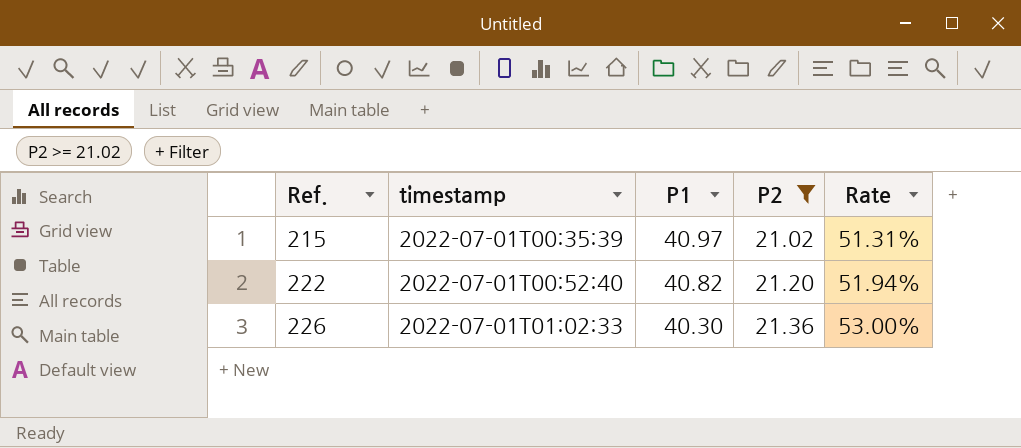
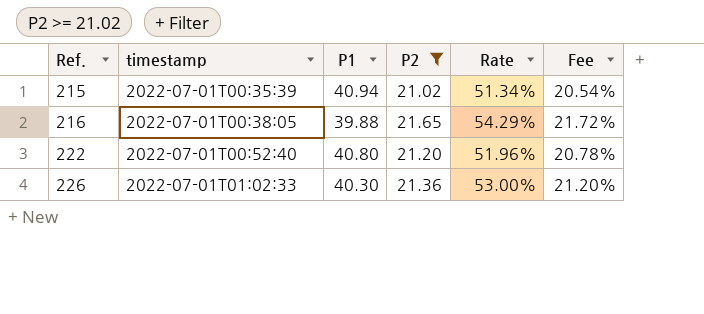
column Fee | formula: none -> [Rate] * 0.4
215 | P1: 40.97 -> 40.94
215 | Rate: 51.31% -> 51.34%
row 216: none -> 2022-07-01T00:38:05 | 39.88 | 21.65 | 54.29% | 21.72%
222 | P1: 40.82 -> 40.80
222 | Rate: 51.94% -> 51.96%

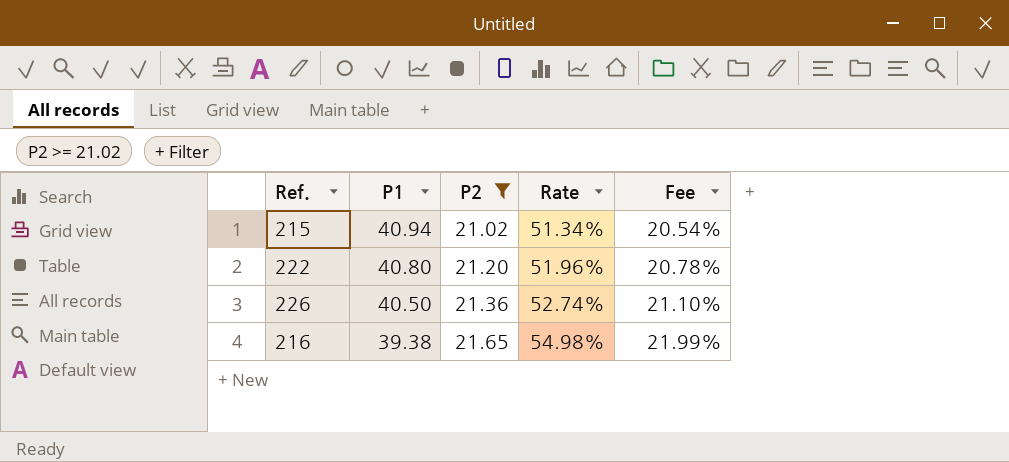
row order: Ref. ascending -> P1 descending
column timestamp | position: 2 -> none
226 | P1: 40.30 -> 40.50
226 | Rate: 53.00% -> 52.74%
226 | Fee: 21.20% -> 21.10%
216 | P1: 39.88 -> 39.38
216 | Rate: 54.29% -> 54.98%
216 | Fee: 21.72% -> 21.99%

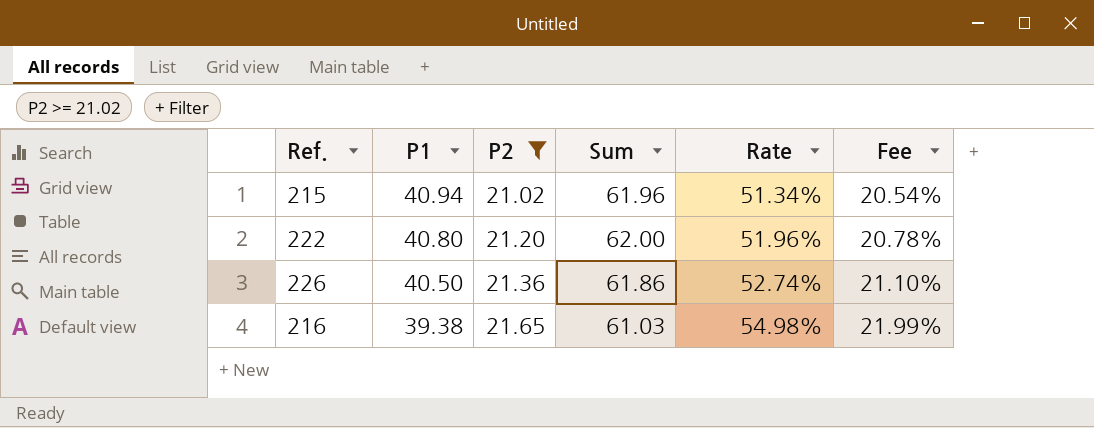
column Sum | formula: none -> [P1] + [P2]

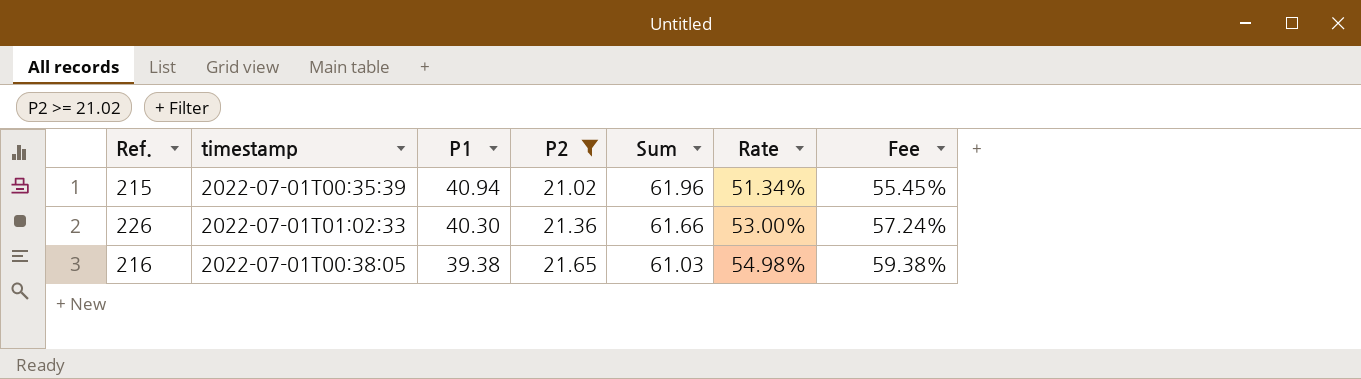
column timestamp | position: none -> 2
column Fee | formula: [Rate] * 0.4 -> [Rate] * 1.08
row 222: 40.80 | 21.20 | 62.00 | 51.96% | 20.78% -> none
226 | P1: 40.50 -> 40.30
226 | Sum: 61.86 -> 61.66
226 | Rate: 52.74% -> 53.00%

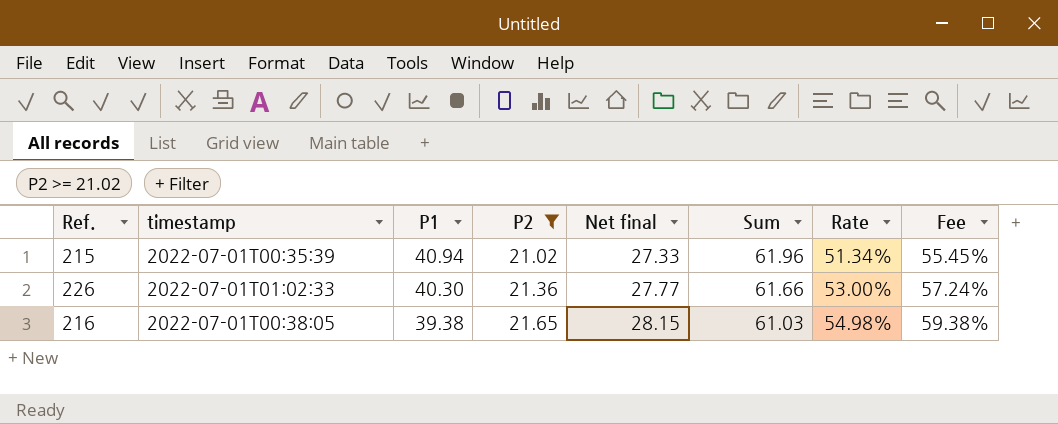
column Net final | formula: none -> [P2] * 1.3

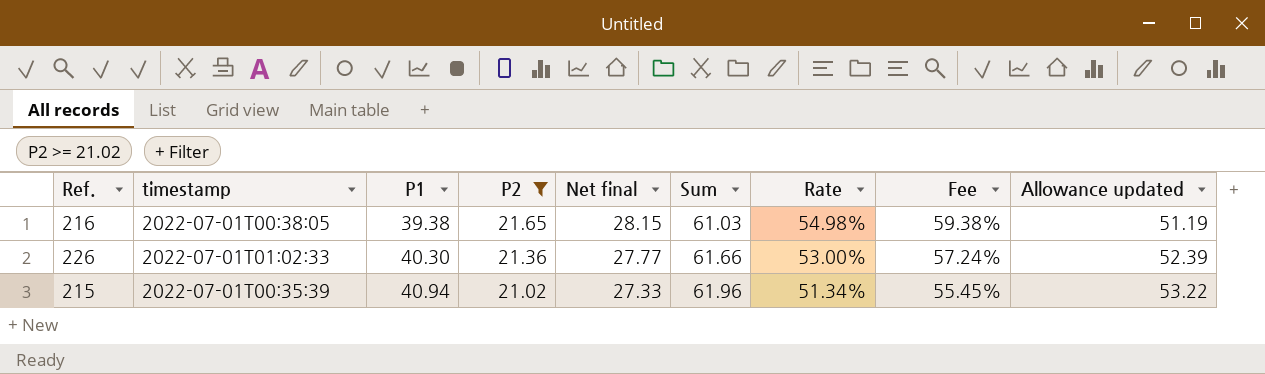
row order: P1 descending -> P1 ascending
column Allowance updated | formula: none -> [P1] * 1.3

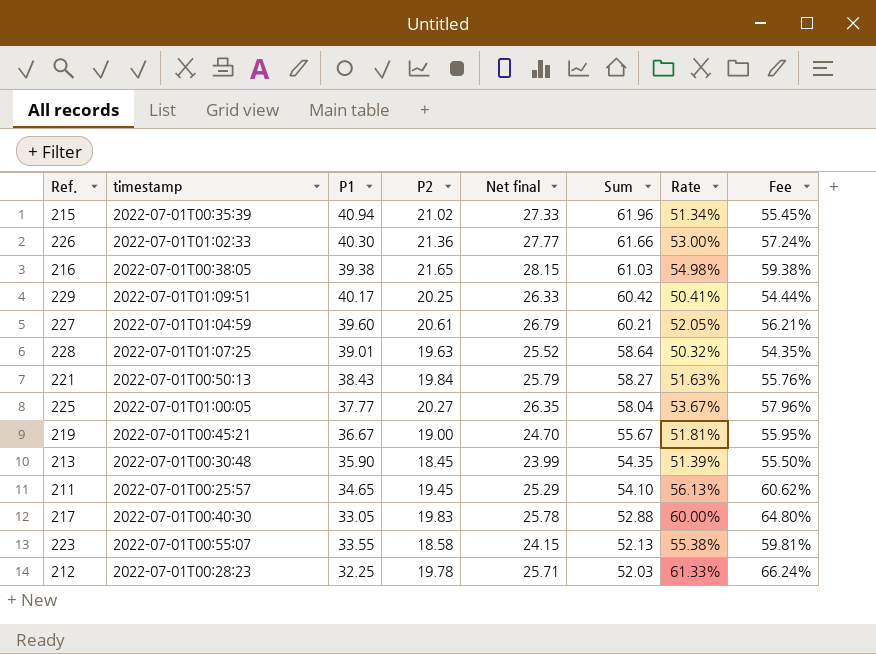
filter: P2 >= 21.02 -> none
row order: P1 ascending -> Sum descending
column Allowance updated | formula: [P1] * 1.3 -> none

